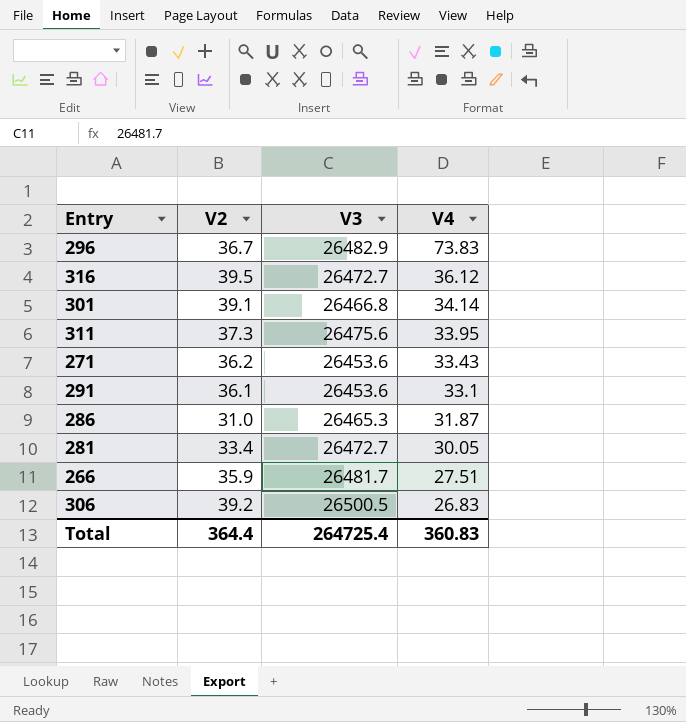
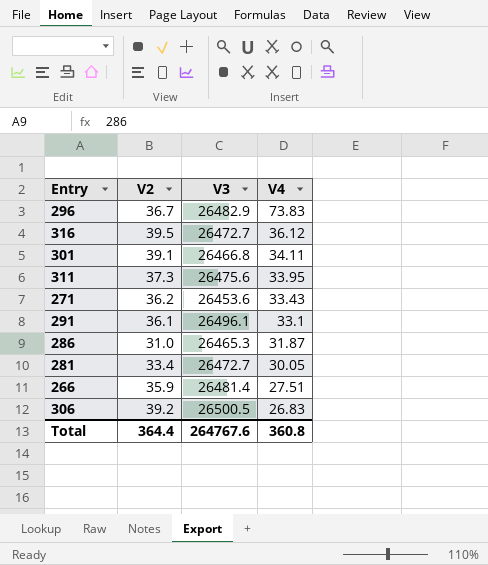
301 | V4: 34.14 -> 34.11
291 | V3: 26453.6 -> 26496.1
266 | V3: 26481.7 -> 26481.4
Total | V3: 264725.4 -> 264767.6
Total | V4: 360.83 -> 360.8

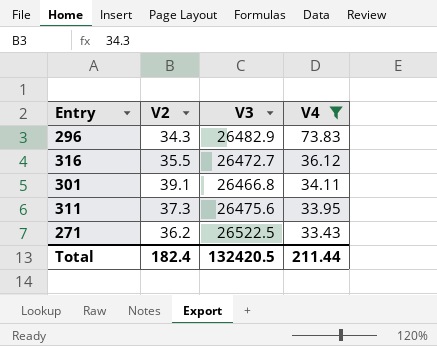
filter: none -> V4 >= 33.43
296 | V2: 36.7 -> 34.3
316 | V2: 39.5 -> 35.5
271 | V3: 26453.6 -> 26522.5
Total | V2: 364.4 -> 182.4
Total | V3: 264767.6 -> 132420.5
Total | V4: 360.8 -> 211.44

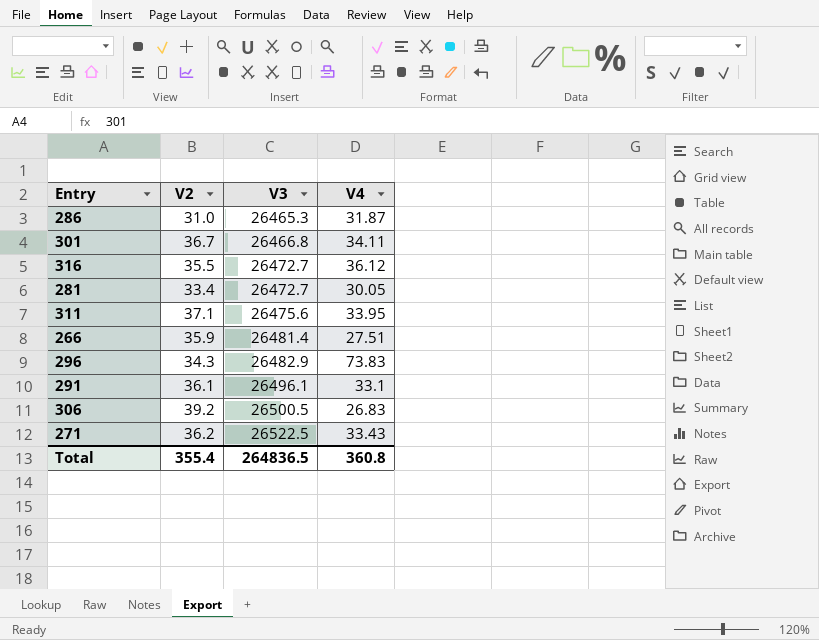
filter: V4 >= 33.43 -> none
row order: V4 descending -> V3 ascending
301 | V2: 39.1 -> 36.7
311 | V2: 37.3 -> 37.1
Total | V2: 182.4 -> 355.4
Total | V3: 132420.5 -> 264836.5
Total | V4: 211.44 -> 360.8

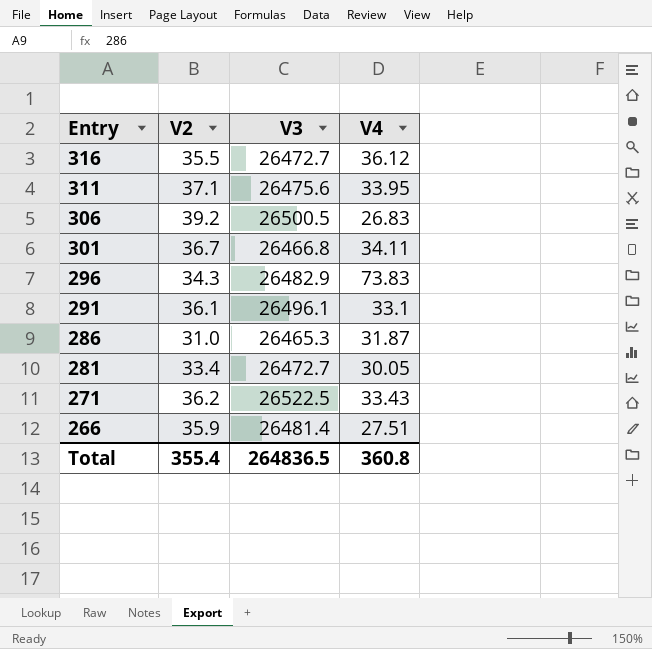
row order: V3 ascending -> Entry descending

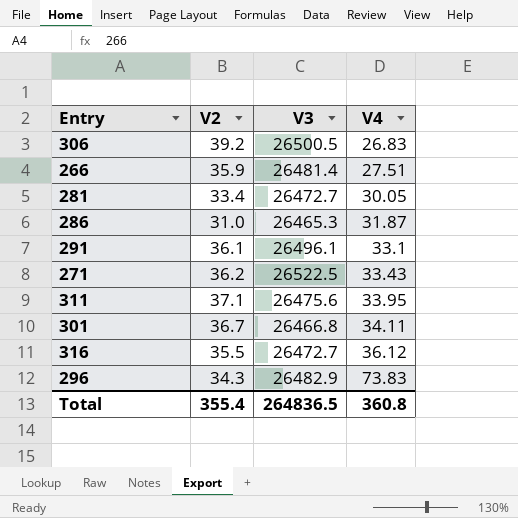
row order: Entry descending -> V4 ascending

